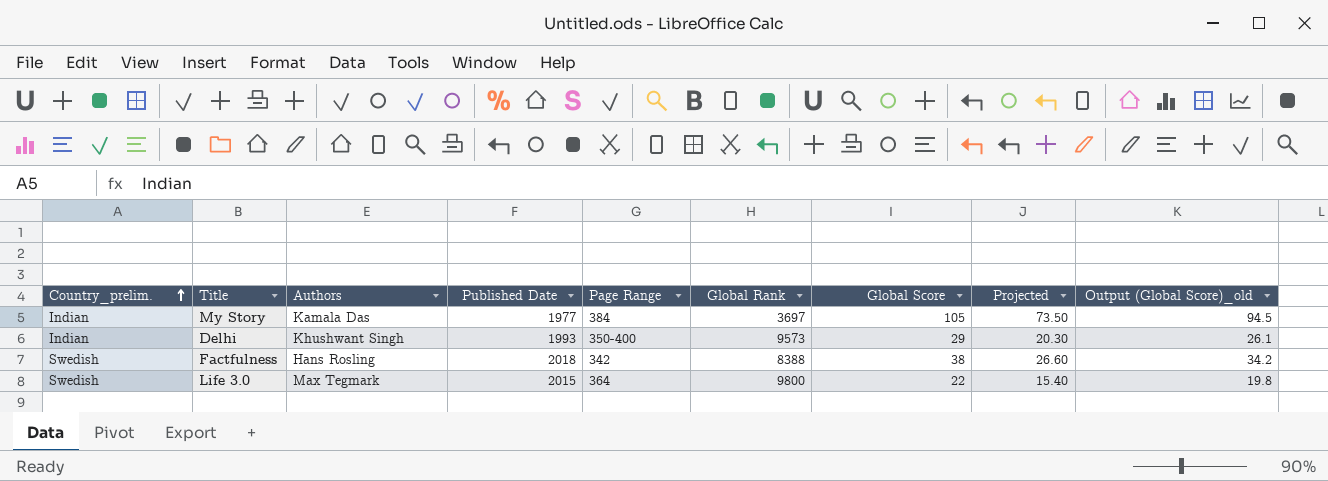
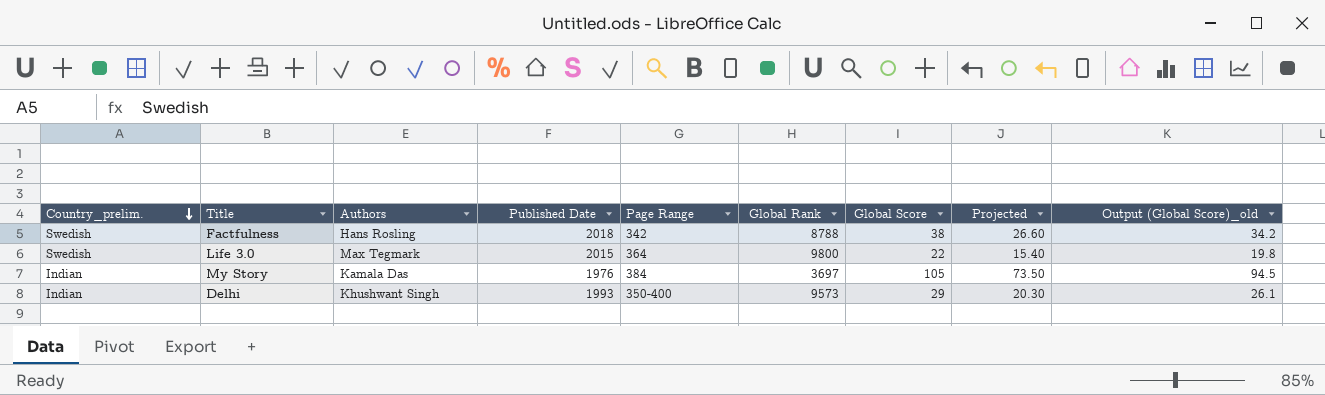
row order: Country_prelim. ascending -> Country_prelim. descending
Factfulness | Global Rank: 8388 -> 8788
My Story | Published Date: 1977 -> 1976

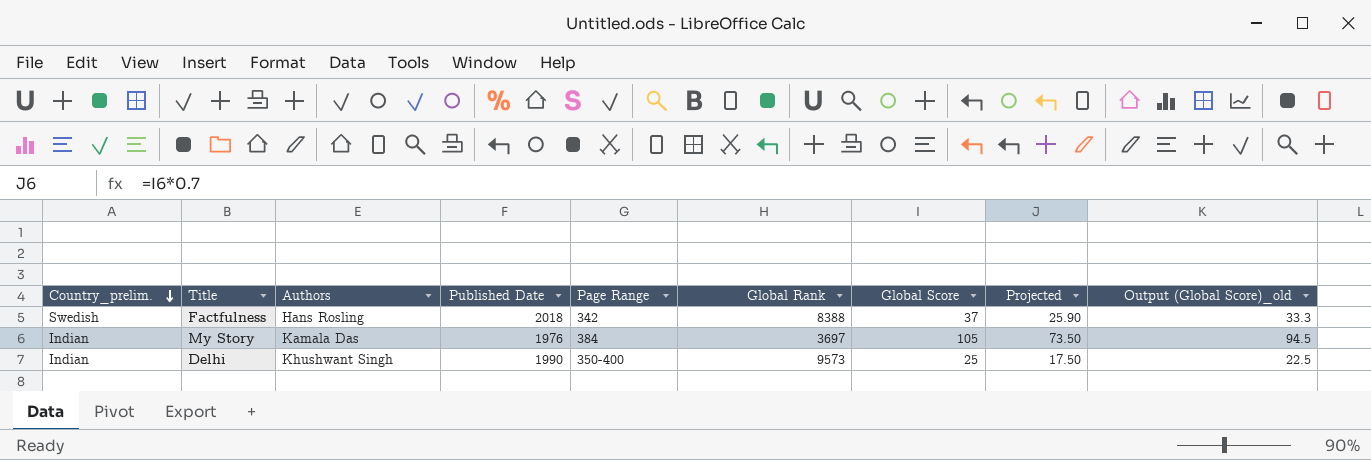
row Life 3.0: Swedish | Max Tegmark | 2015 | 364 | 9800 | 22 | 15.40 | 19.8 -> none
Factfulness | Global Rank: 8788 -> 8388
Factfulness | Global Score: 38 -> 37
Factfulness | Projected: 26.60 -> 25.90
Factfulness | Output (Global Score)_old: 34.2 -> 33.3
Delhi | Published Date: 1993 -> 1990
Delhi | Global Score: 29 -> 25
Delhi | Projected: 20.30 -> 17.50
Delhi | Output (Global Score)_old: 26.1 -> 22.5

